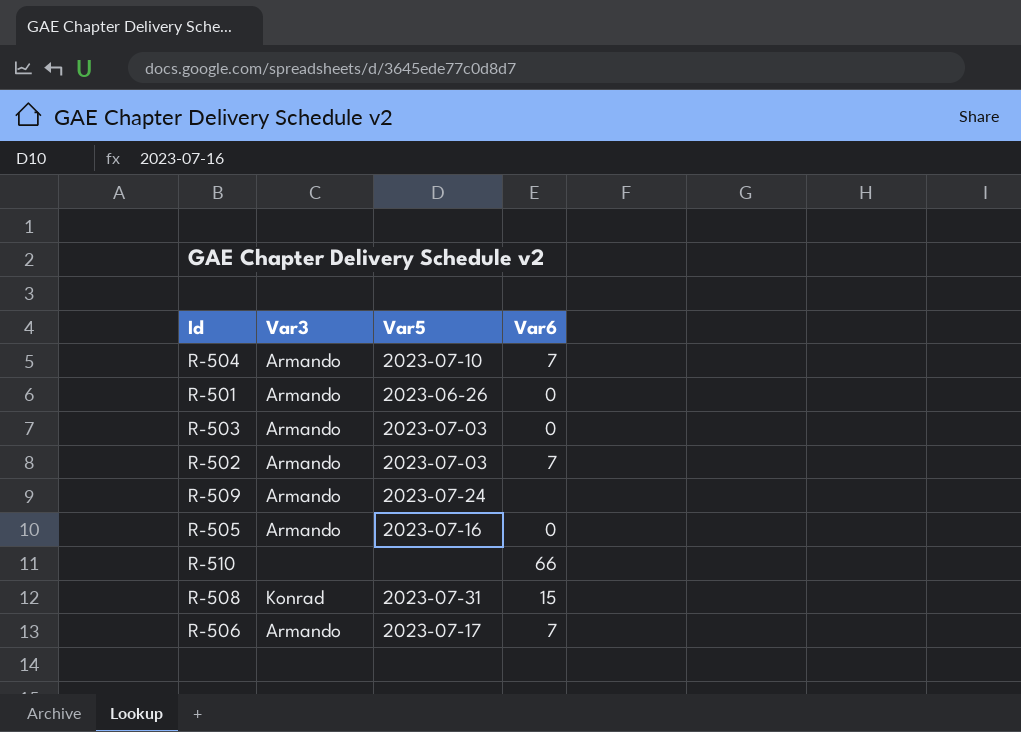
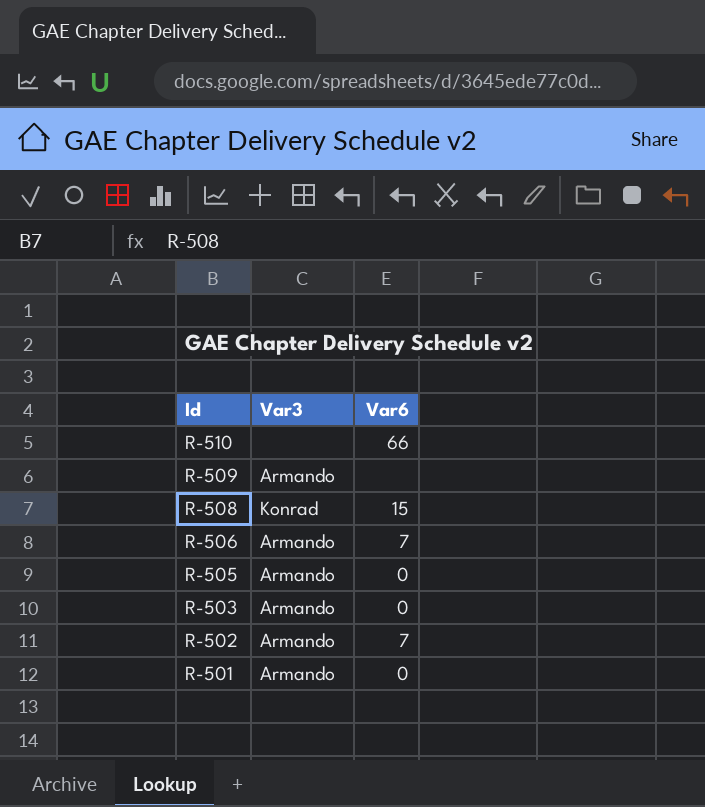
row order: none -> Id descending
column Var5 | position: 3 -> none
row R-504: Armando | 2023-07-10 | 7 -> none

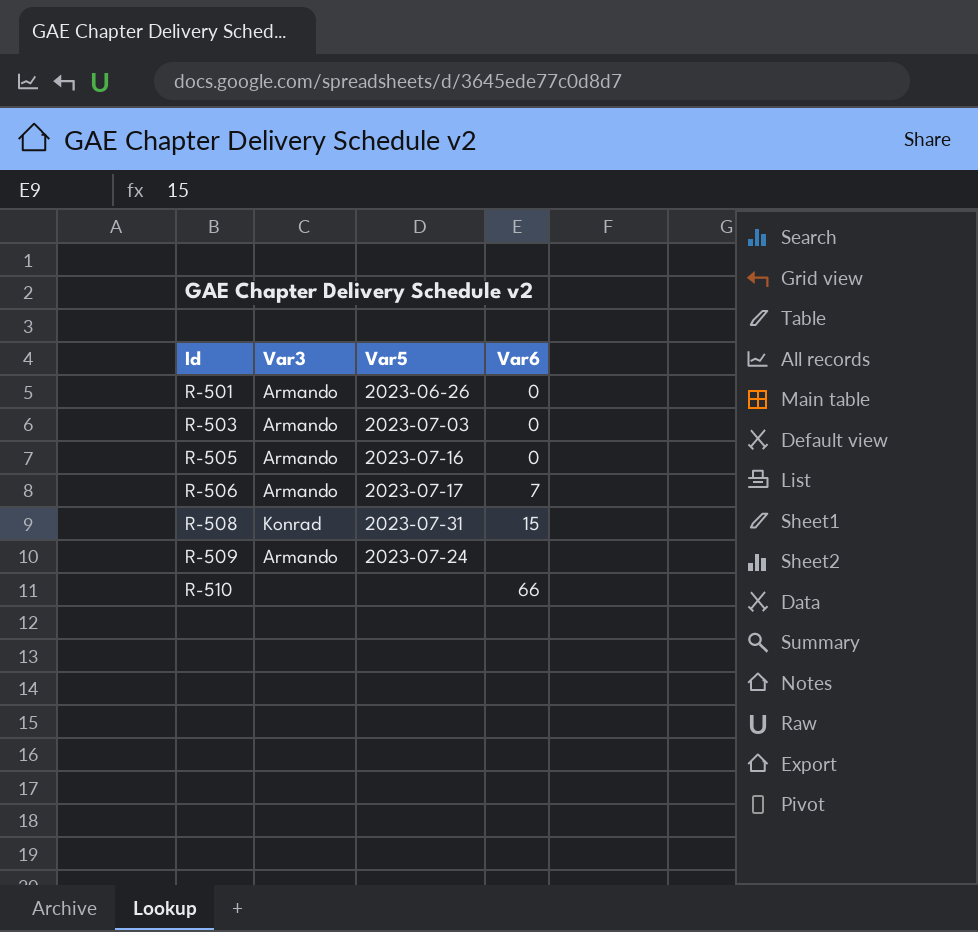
row order: Id descending -> Id ascending
column Var5 | position: none -> 3
row R-502: Armando | 7 -> none

